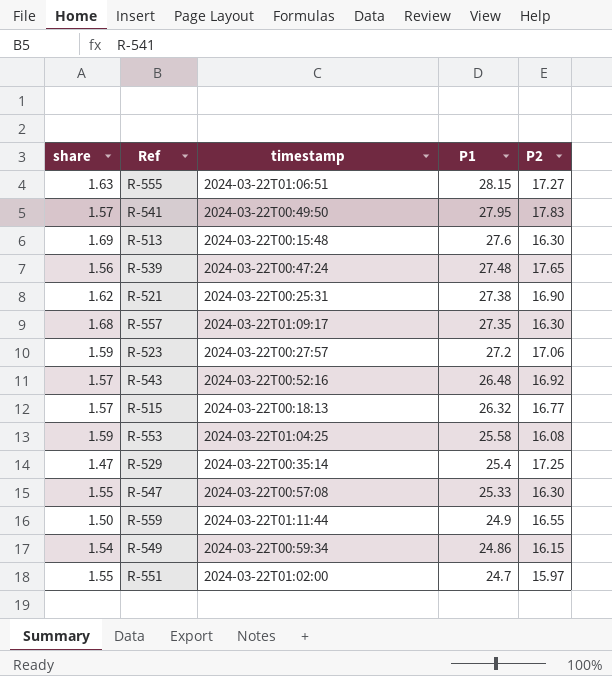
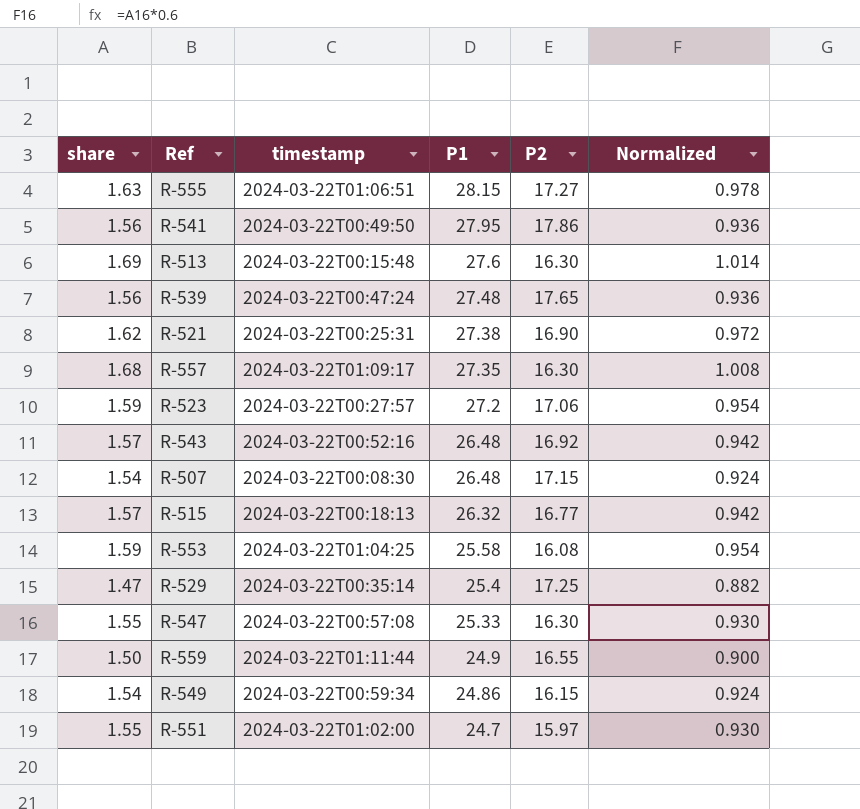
column Normalized | formula: none -> [share] * 0.6
R-541 | share: 1.57 -> 1.56
R-541 | P2: 17.83 -> 17.86
row R-507: none -> 1.54 | 2024-03-22T00:08:30 | 26.48 | 17.15 | 0.924

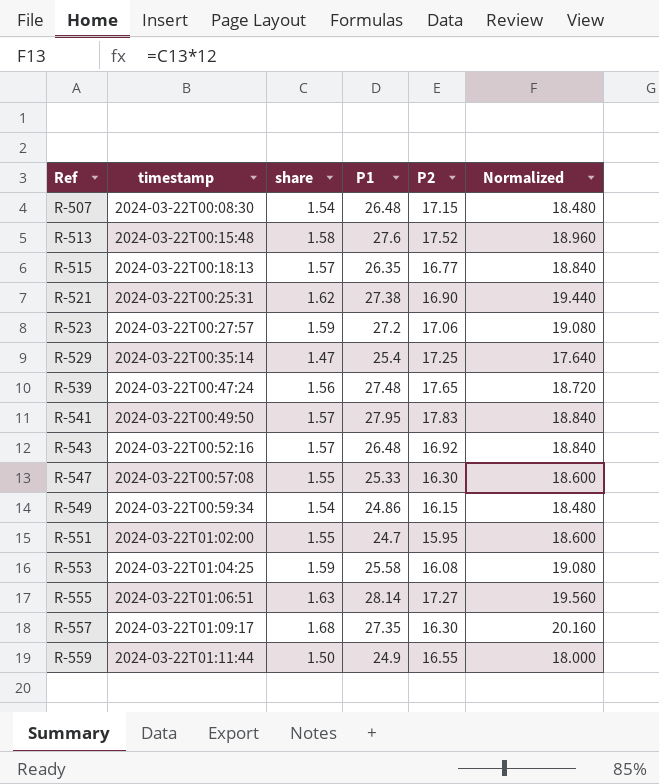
row order: P1 descending -> Ref ascending
column share | position: 1 -> 3
column Normalized | formula: [share] * 0.6 -> [share] * 12
R-513 | share: 1.69 -> 1.58
R-513 | P2: 16.30 -> 17.52
R-515 | P1: 26.32 -> 26.35
R-541 | share: 1.56 -> 1.57
R-541 | P2: 17.86 -> 17.83
R-551 | P2: 15.97 -> 15.95
R-555 | P1: 28.15 -> 28.14

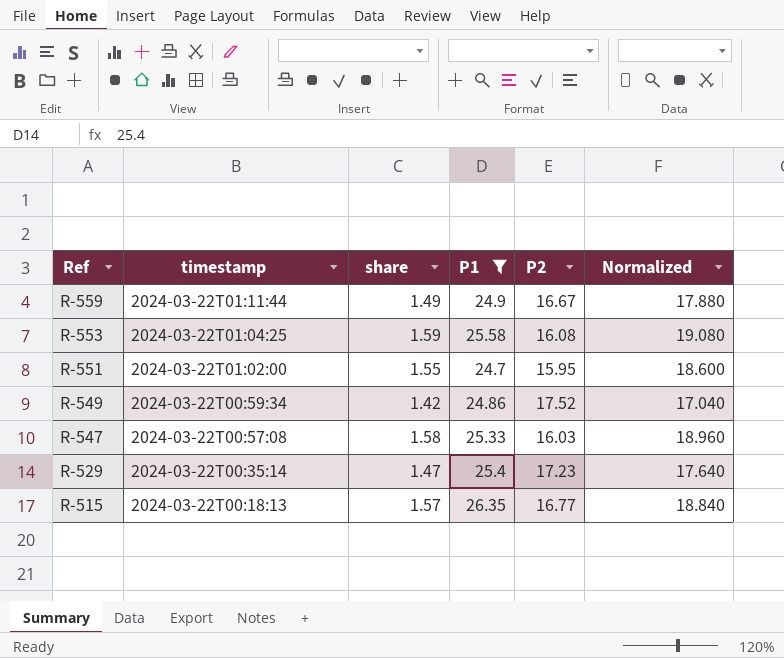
filter: none -> P1 <= 26.35
row order: Ref ascending -> Ref descending
R-559 | share: 1.50 -> 1.49
R-559 | P2: 16.55 -> 16.67
R-559 | Normalized: 18.000 -> 17.880
R-549 | share: 1.54 -> 1.42
R-549 | P2: 16.15 -> 17.52
R-549 | Normalized: 18.480 -> 17.040
R-547 | share: 1.55 -> 1.58
R-547 | P2: 16.30 -> 16.03
R-547 | Normalized: 18.600 -> 18.960
R-529 | P2: 17.25 -> 17.23

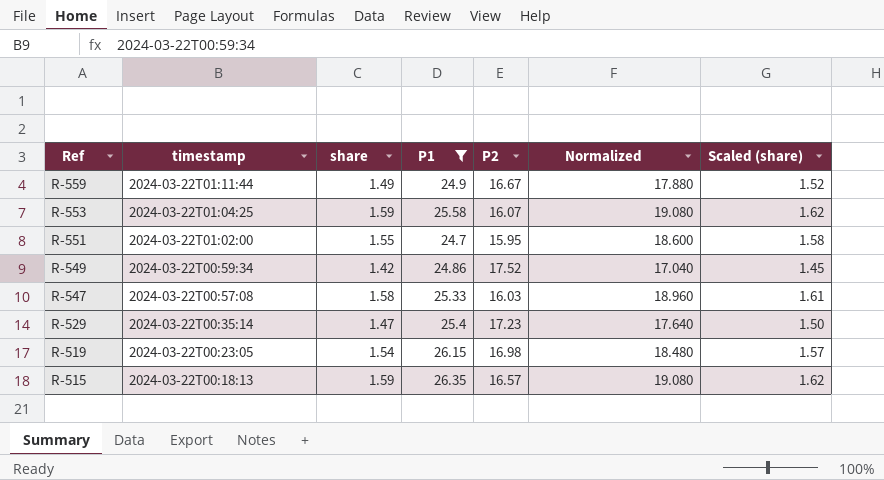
column Scaled (share) | formula: none -> [share] * 1.02
R-553 | P2: 16.08 -> 16.07
row R-519: none -> 2024-03-22T00:23:05 | 1.54 | 26.15 | 16.98 | 18.480 | 1.57
R-515 | share: 1.57 -> 1.59
R-515 | P2: 16.77 -> 16.57
R-515 | Normalized: 18.840 -> 19.080

